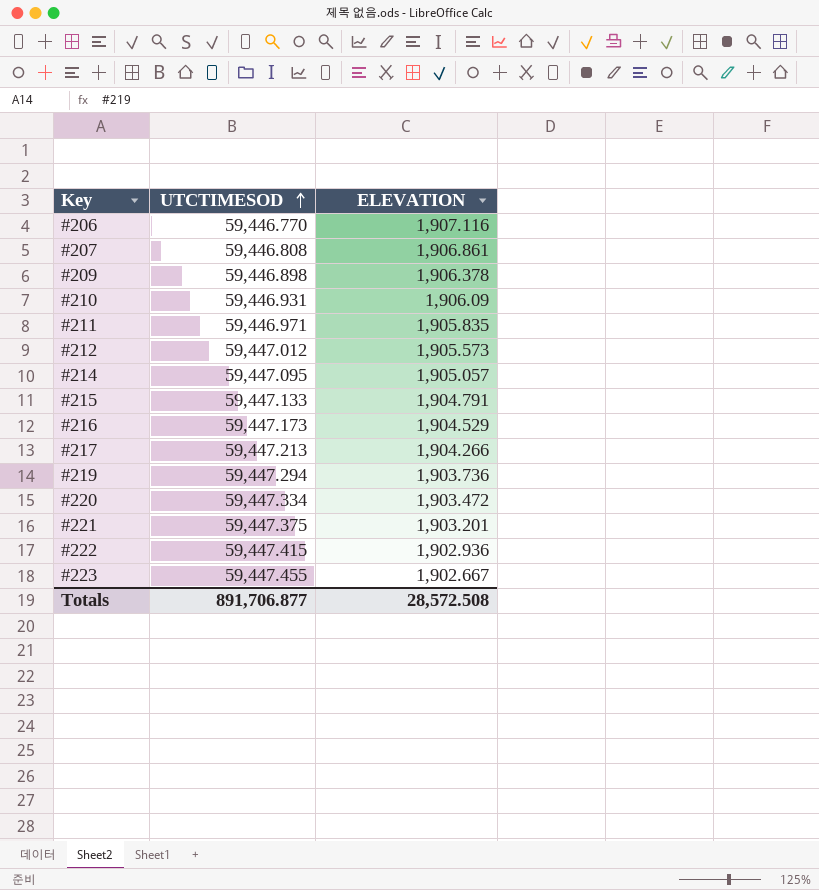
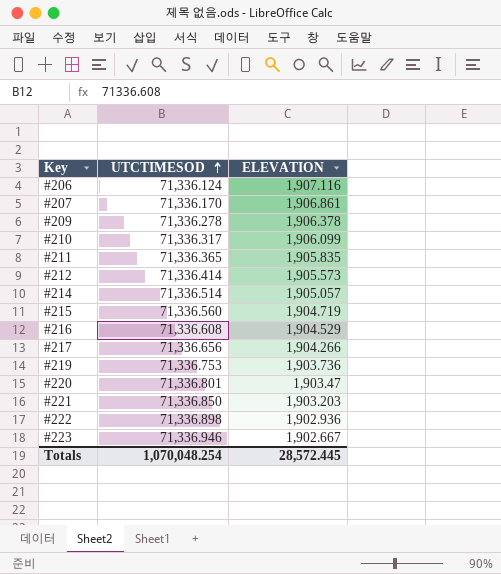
#206 | UTCTIMESOD: 59,446.770 -> 71,336.124
#207 | UTCTIMESOD: 59,446.808 -> 71,336.170
#209 | UTCTIMESOD: 59,446.898 -> 71,336.278
#210 | UTCTIMESOD: 59,446.931 -> 71,336.317
#210 | ELEVATION: 1,906.09 -> 1,906.099
#211 | UTCTIMESOD: 59,446.971 -> 71,336.365
#212 | UTCTIMESOD: 59,447.012 -> 71,336.414
#214 | UTCTIMESOD: 59,447.095 -> 71,336.514
#215 | UTCTIMESOD: 59,447.133 -> 71,336.560
#215 | ELEVATION: 1,904.791 -> 1,904.719
#216 | UTCTIMESOD: 59,447.173 -> 71,336.608
#217 | UTCTIMESOD: 59,447.213 -> 71,336.656
#219 | UTCTIMESOD: 59,447.294 -> 71,336.753
#220 | UTCTIMESOD: 59,447.334 -> 71,336.801
#220 | ELEVATION: 1,903.472 -> 1,903.47
#221 | UTCTIMESOD: 59,447.375 -> 71,336.850
#221 | ELEVATION: 1,903.201 -> 1,903.203
#222 | UTCTIMESOD: 59,447.415 -> 71,336.898
#223 | UTCTIMESOD: 59,447.455 -> 71,336.946
Totals | UTCTIMESOD: 891,706.877 -> 1,070,048.254
Totals | ELEVATION: 28,572.508 -> 28,572.445

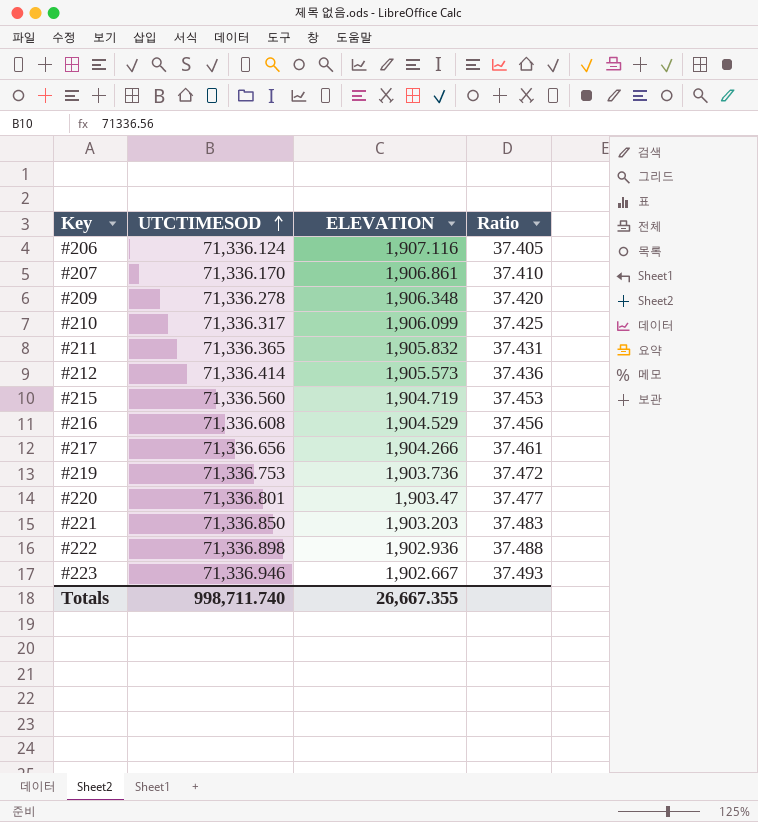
column Ratio | formula: none -> [UTCTIMESOD] / [ELEVATION]
row #214: 71,336.514 | 1,905.057 -> none
#209 | ELEVATION: 1,906.378 -> 1,906.348
#211 | ELEVATION: 1,905.835 -> 1,905.832
Totals | UTCTIMESOD: 1,070,048.254 -> 998,711.740
Totals | ELEVATION: 28,572.445 -> 26,667.355

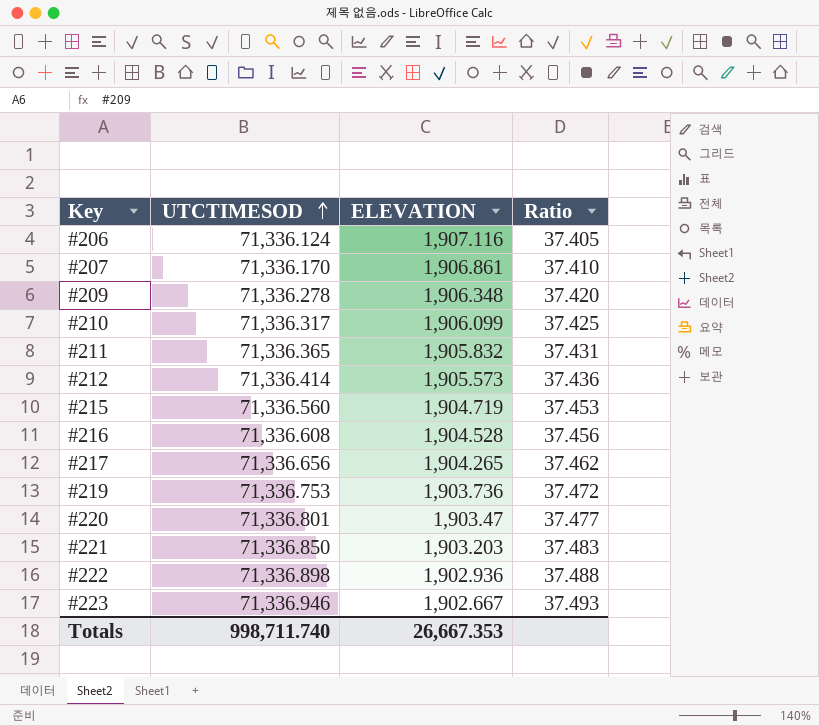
#216 | ELEVATION: 1,904.529 -> 1,904.528
#217 | ELEVATION: 1,904.266 -> 1,904.265
#217 | Ratio: 37.461 -> 37.462
Totals | ELEVATION: 26,667.355 -> 26,667.353

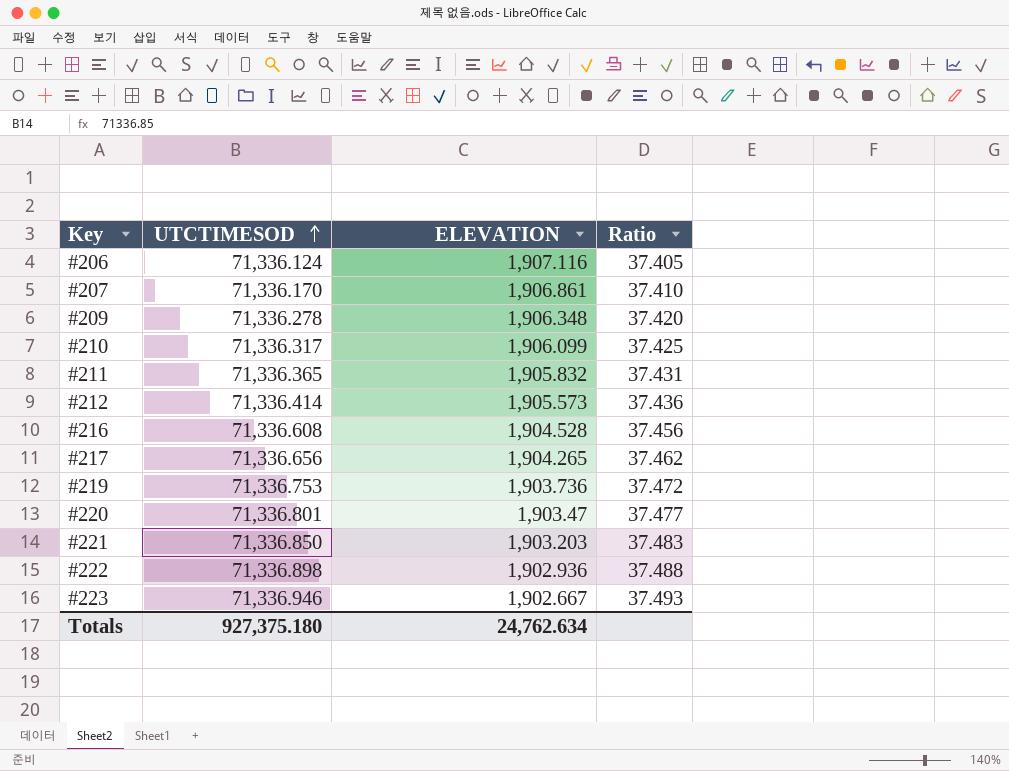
row #215: 71,336.560 | 1,904.719 | 37.453 -> none
Totals | UTCTIMESOD: 998,711.740 -> 927,375.180
Totals | ELEVATION: 26,667.353 -> 24,762.634

